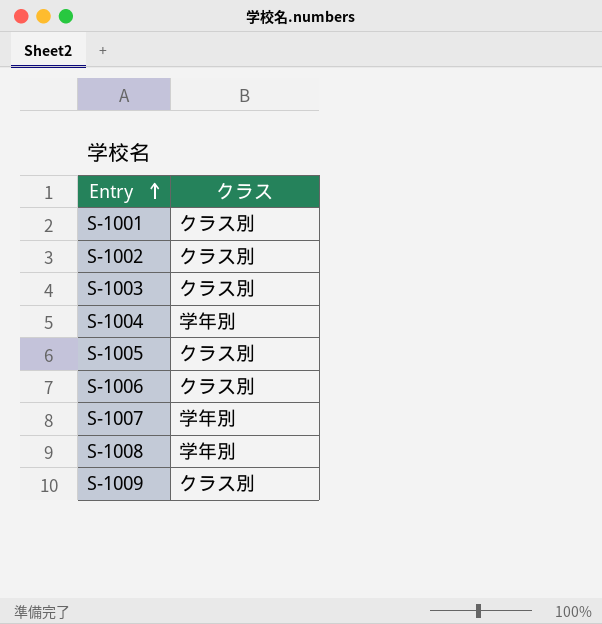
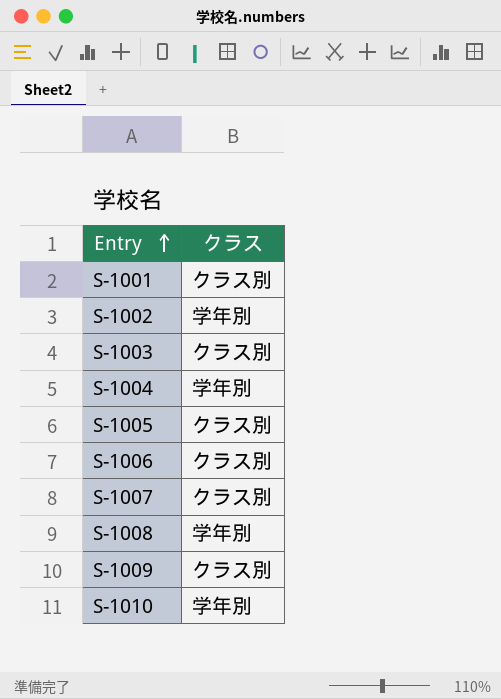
S-1002 | クラス: クラス別 -> 学年別
S-1007 | クラス: 学年別 -> クラス別
row S-1010: none -> 学年別

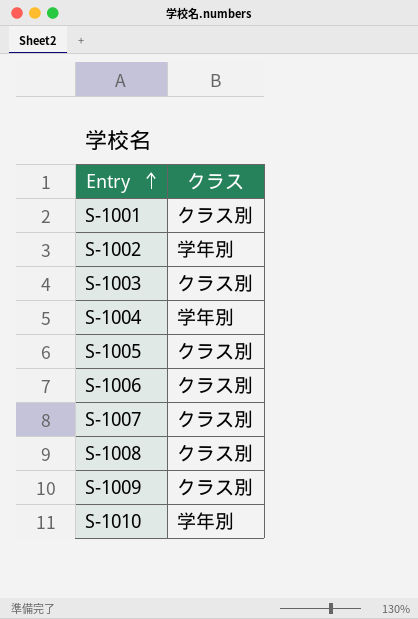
S-1008 | クラス: 学年別 -> クラス別

